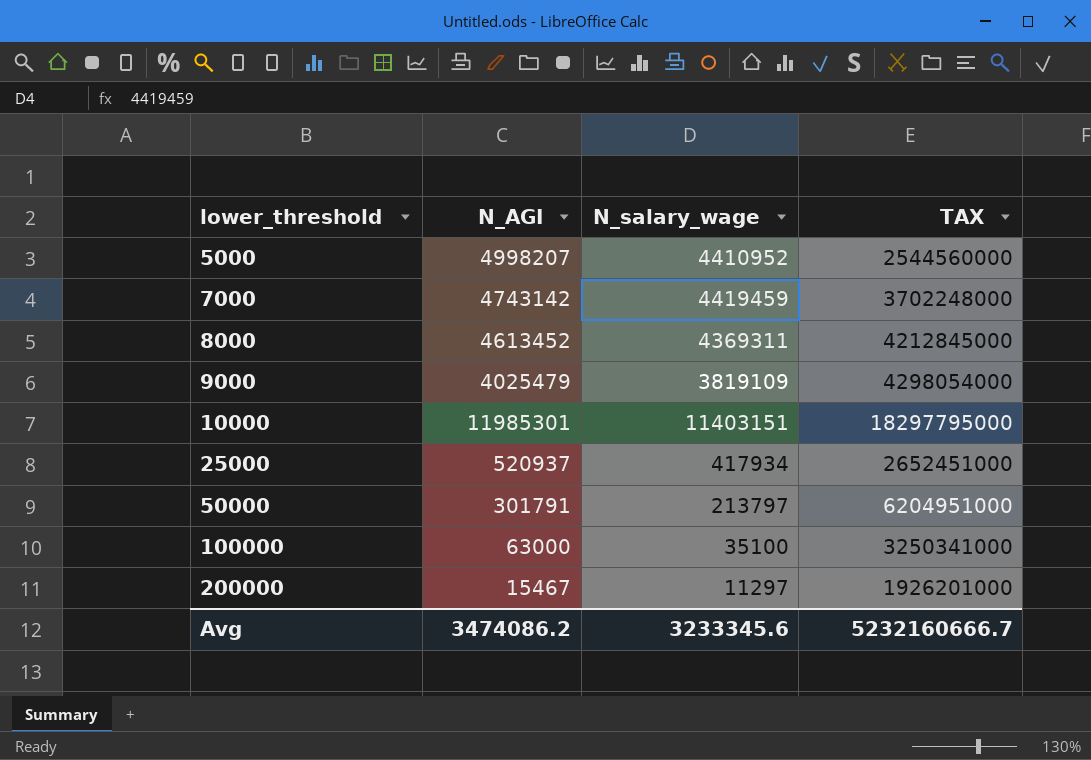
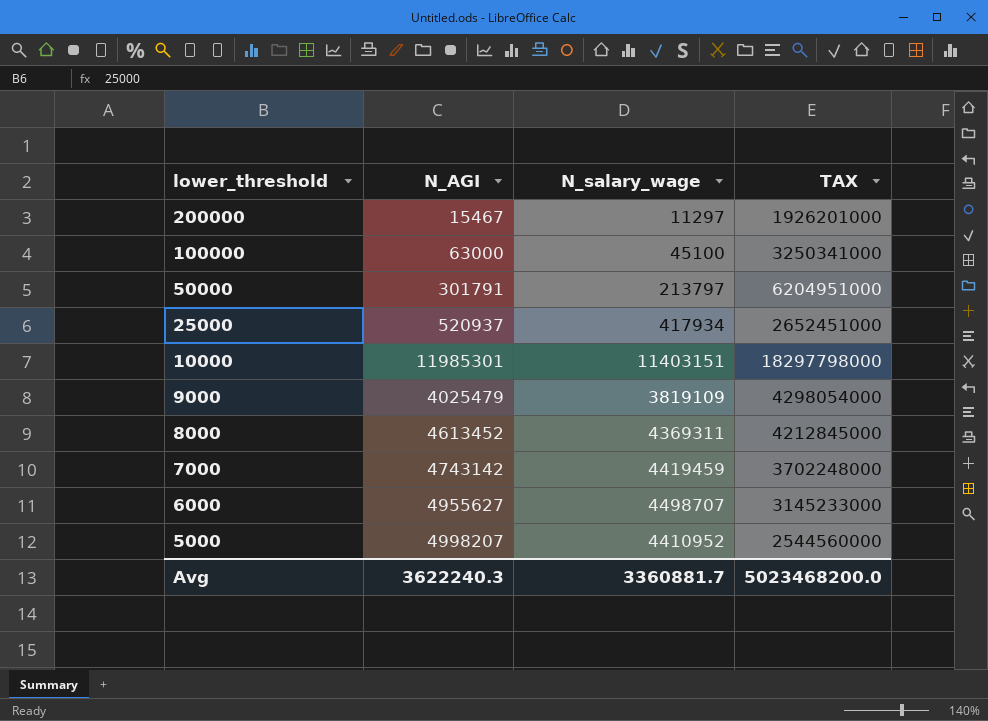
row order: lower_threshold ascending -> lower_threshold descending
100000 | N_salary_wage: 35100 -> 45100
10000 | TAX: 18297795000 -> 18297798000
row 6000: none -> 4955627 | 4498707 | 3145233000
Avg | N_AGI: 3474086.2 -> 3622240.3
Avg | N_salary_wage: 3233345.6 -> 3360881.7
Avg | TAX: 5232160666.7 -> 5023468200.0

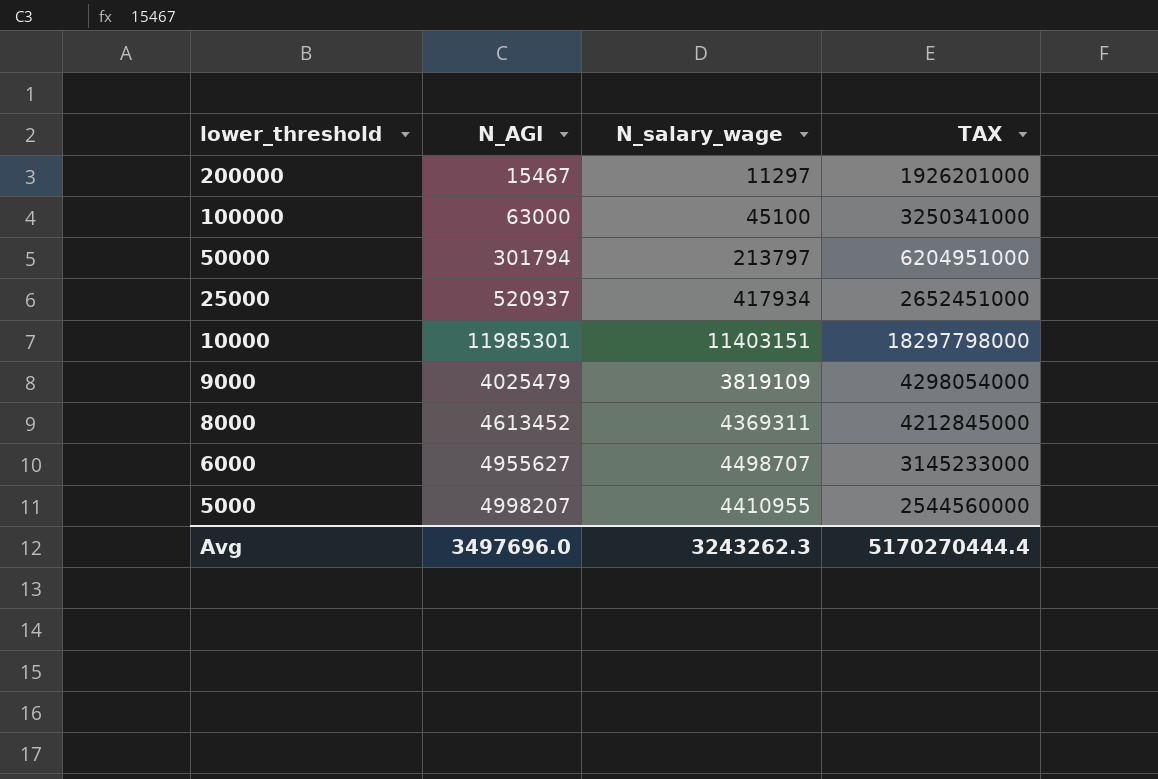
row 7000: 4743142 | 4419459 | 3702248000 -> none
50000 | N_AGI: 301791 -> 301794
5000 | N_salary_wage: 4410952 -> 4410955
Avg | N_AGI: 3622240.3 -> 3497696.0
Avg | N_salary_wage: 3360881.7 -> 3243262.3
Avg | TAX: 5023468200.0 -> 5170270444.4

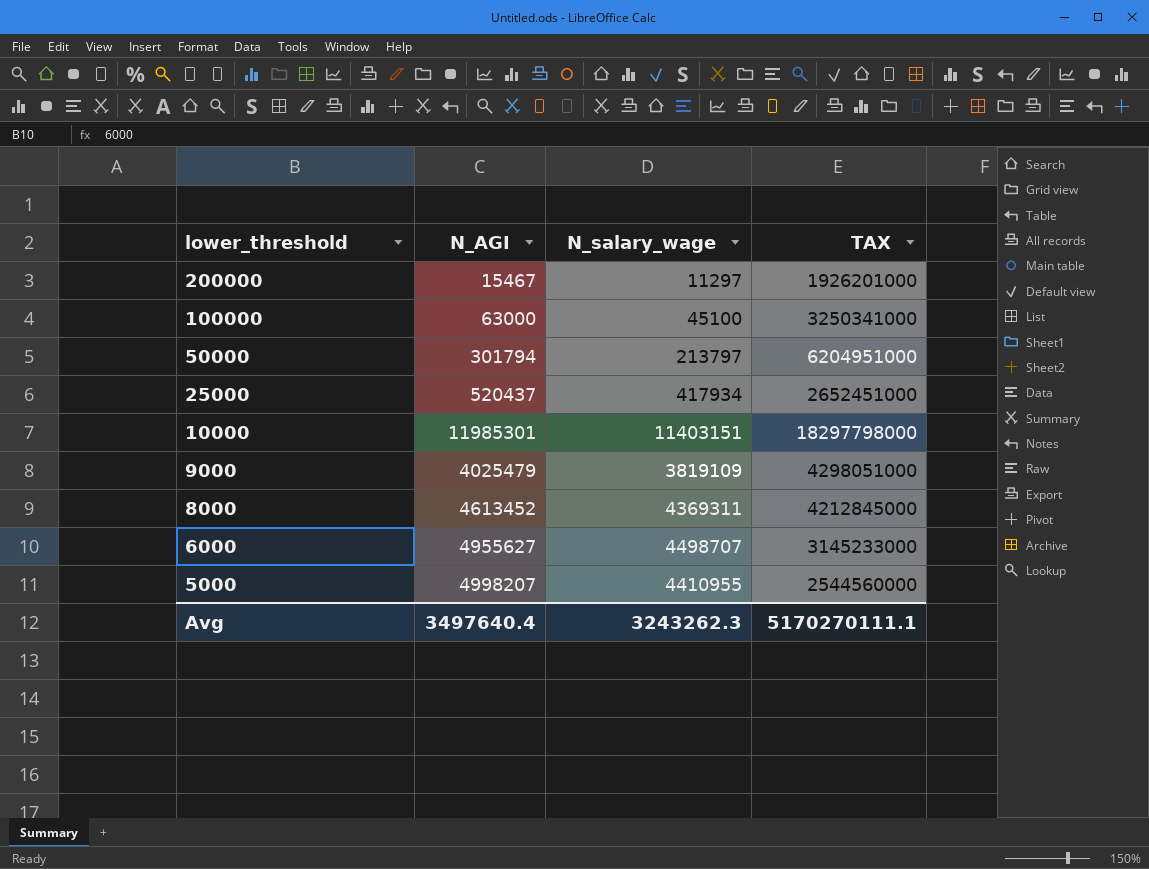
25000 | N_AGI: 520937 -> 520437
9000 | TAX: 4298054000 -> 4298051000
Avg | N_AGI: 3497696.0 -> 3497640.4
Avg | TAX: 5170270444.4 -> 5170270111.1

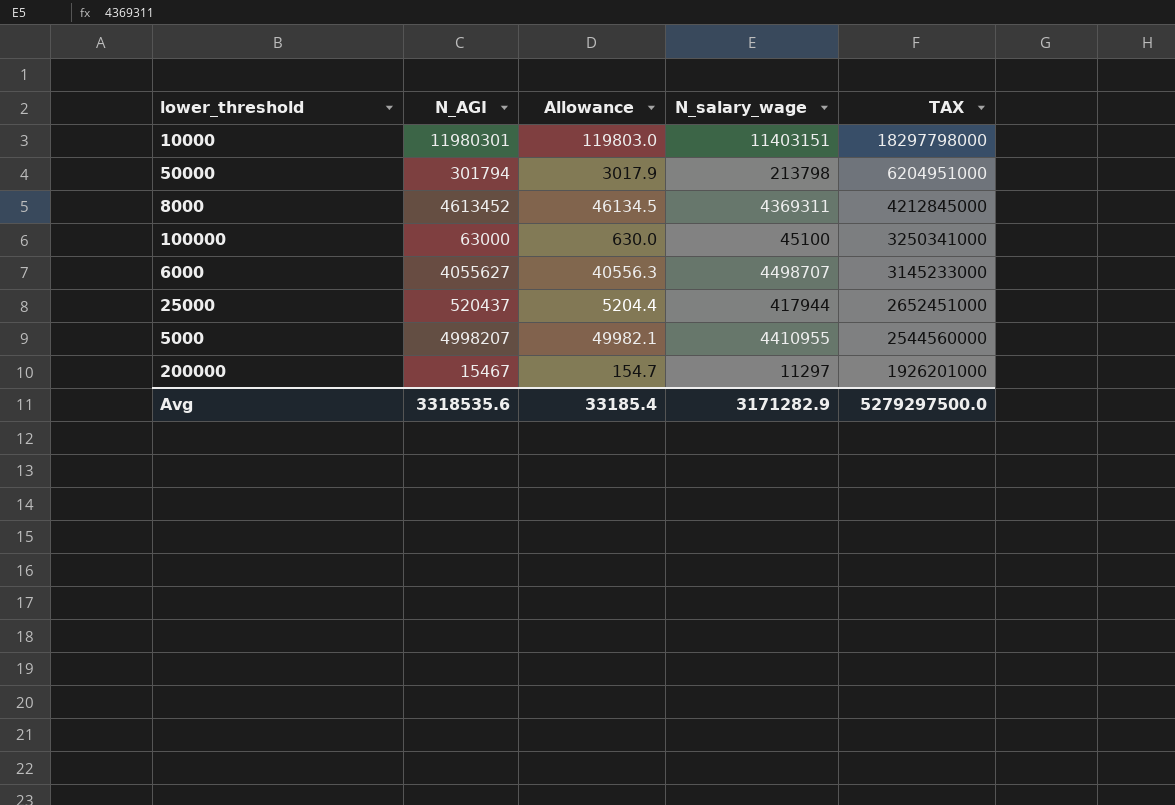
row order: lower_threshold descending -> TAX descending
column Allowance | formula: none -> [N_AGI] * 0.01
row 9000: 4025479 | 3819109 | 4298051000 -> none
10000 | N_AGI: 11985301 -> 11980301
50000 | N_salary_wage: 213797 -> 213798
6000 | N_AGI: 4955627 -> 4055627
25000 | N_salary_wage: 417934 -> 417944
Avg | N_AGI: 3497640.4 -> 3318535.6
Avg | N_salary_wage: 3243262.3 -> 3171282.9
Avg | TAX: 5170270111.1 -> 5279297500.0

